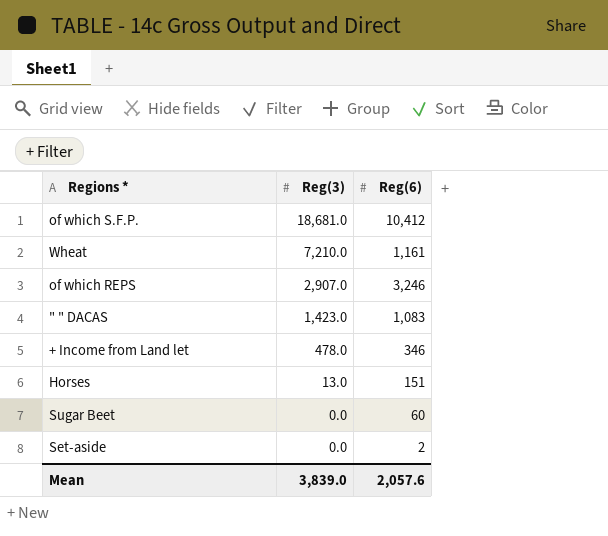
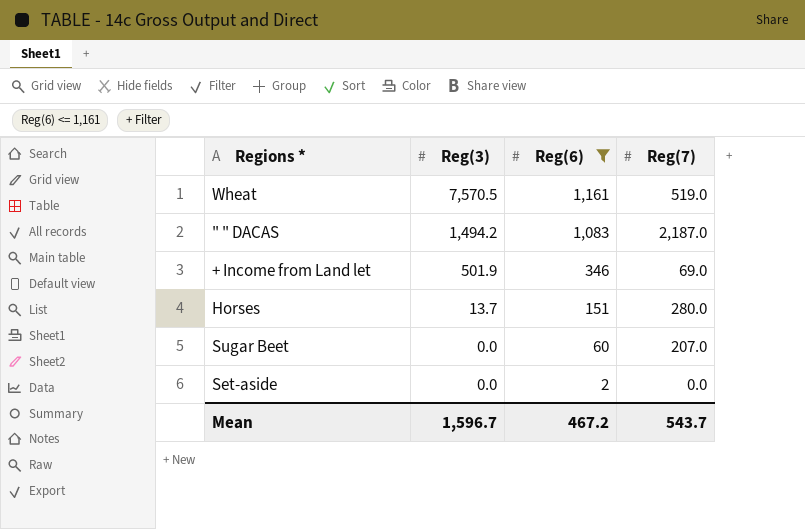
filter: none -> Reg(6) <= 1,161
column Reg(7) | position: none -> 4
Wheat | Reg(3): 7,210.0 -> 7,570.5
" " DACAS | Reg(3): 1,423.0 -> 1,494.2
+ Income from Land let | Reg(3): 478.0 -> 501.9
Horses | Reg(3): 13.0 -> 13.7
Mean | Reg(3): 3,839.0 -> 1,596.7
Mean | Reg(6): 2,057.6 -> 467.2

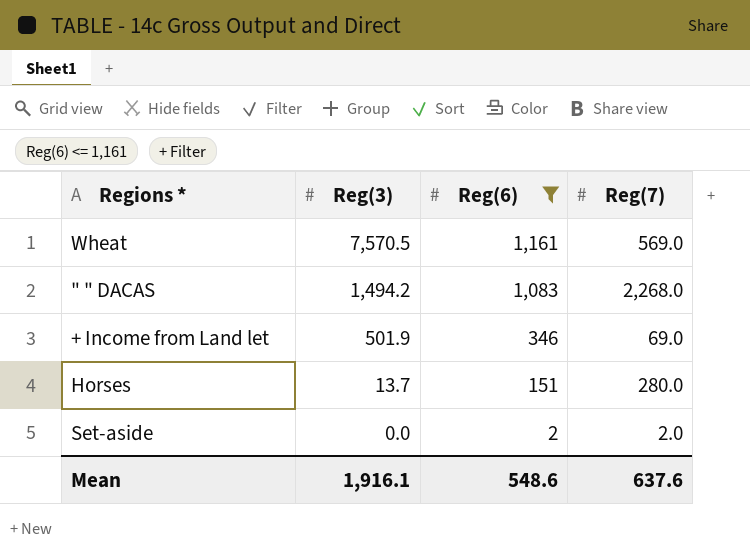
row Sugar Beet: 0.0 | 60 | 207.0 -> none
Wheat | Reg(7): 519.0 -> 569.0
" " DACAS | Reg(7): 2,187.0 -> 2,268.0
Set-aside | Reg(7): 0.0 -> 2.0
Mean | Reg(3): 1,596.7 -> 1,916.1
Mean | Reg(6): 467.2 -> 548.6
Mean | Reg(7): 543.7 -> 637.6

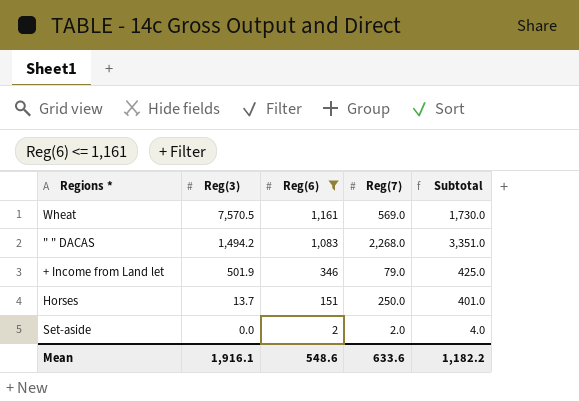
column Subtotal | formula: none -> [Reg(6)] + [Reg(7)]
+ Income from Land let | Reg(7): 69.0 -> 79.0
Horses | Reg(7): 280.0 -> 250.0
Mean | Reg(7): 637.6 -> 633.6

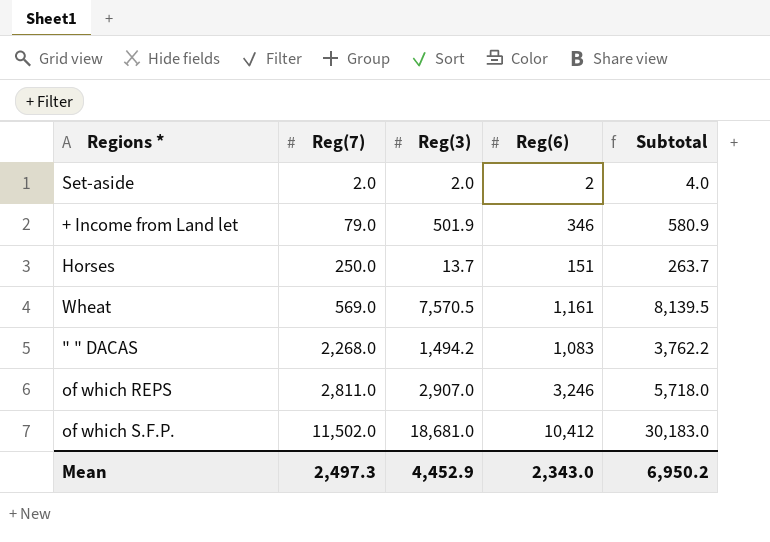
filter: Reg(6) <= 1,161 -> none
row order: Reg(3) descending -> Reg(7) ascending
column Reg(7) | position: 4 -> 2
column Subtotal | formula: [Reg(6)] + [Reg(7)] -> [Reg(7)] + [Reg(3)]
Set-aside | Reg(3): 0.0 -> 2.0
Mean | Reg(7): 633.6 -> 2,497.3
Mean | Reg(3): 1,916.1 -> 4,452.9
Mean | Reg(6): 548.6 -> 2,343.0
Mean | Subtotal: 1,182.2 -> 6,950.2

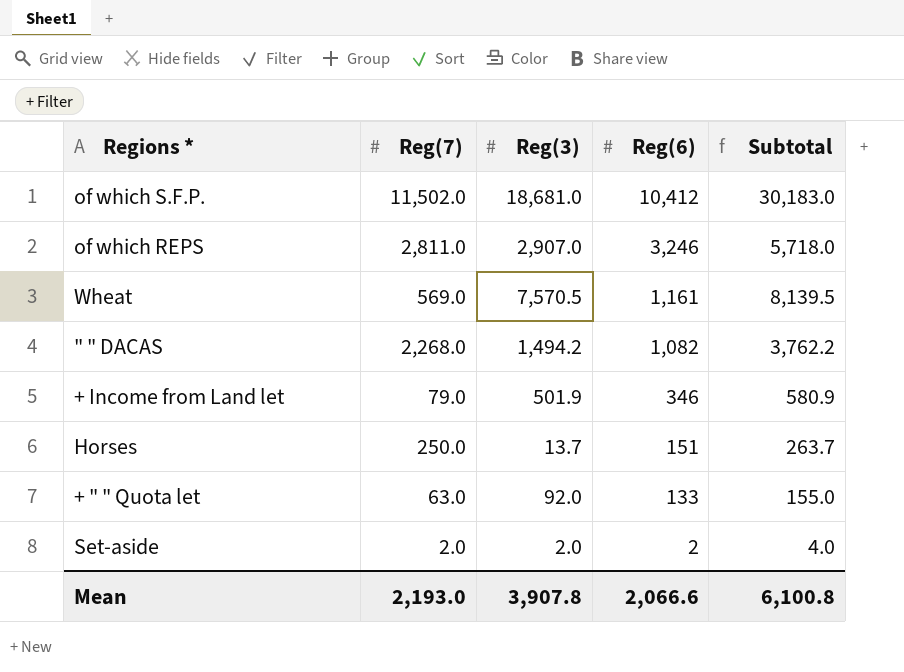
row order: Reg(7) ascending -> Reg(6) descending
" " DACAS | Reg(6): 1,083 -> 1,082
row + " " Quota let: none -> 63.0 | 92.0 | 133 | 155.0
Mean | Reg(7): 2,497.3 -> 2,193.0
Mean | Reg(3): 4,452.9 -> 3,907.8
Mean | Reg(6): 2,343.0 -> 2,066.6
Mean | Subtotal: 6,950.2 -> 6,100.8

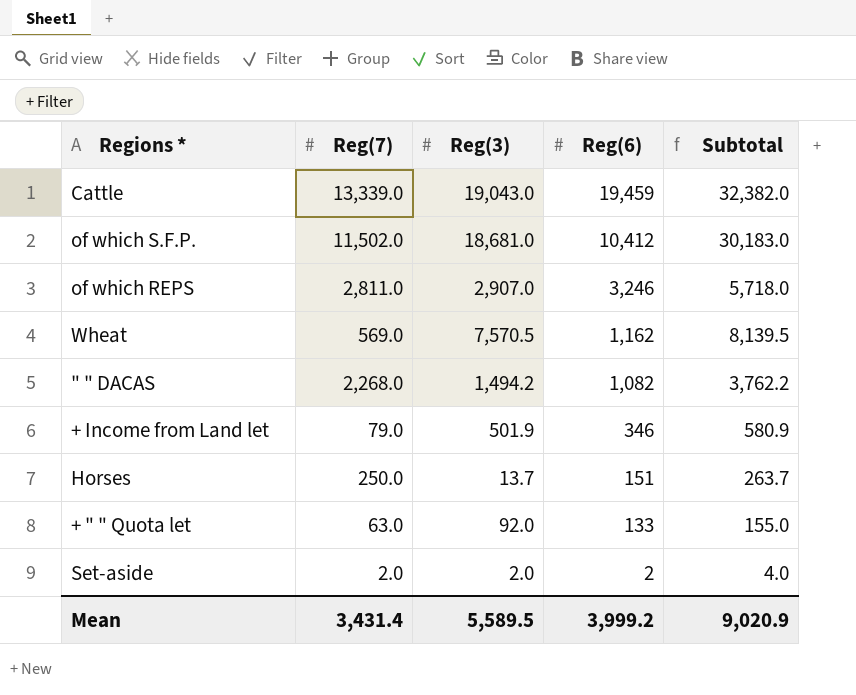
row Cattle: none -> 13,339.0 | 19,043.0 | 19,459 | 32,382.0
Wheat | Reg(6): 1,161 -> 1,162
Mean | Reg(7): 2,193.0 -> 3,431.4
Mean | Reg(3): 3,907.8 -> 5,589.5
Mean | Reg(6): 2,066.6 -> 3,999.2
Mean | Subtotal: 6,100.8 -> 9,020.9

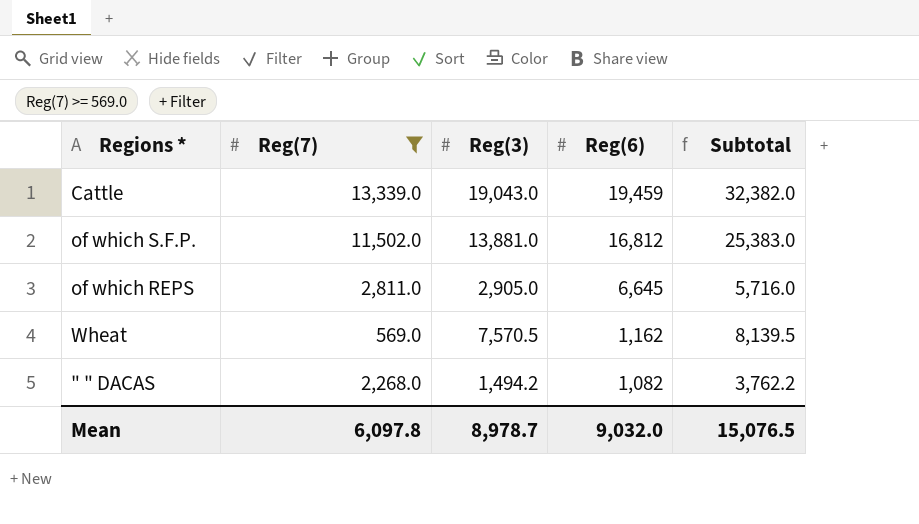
filter: none -> Reg(7) >= 569.0
of which S.F.P. | Reg(3): 18,681.0 -> 13,881.0
of which S.F.P. | Reg(6): 10,412 -> 16,812
of which S.F.P. | Subtotal: 30,183.0 -> 25,383.0
of which REPS | Reg(3): 2,907.0 -> 2,905.0
of which REPS | Reg(6): 3,246 -> 6,645
of which REPS | Subtotal: 5,718.0 -> 5,716.0
Mean | Reg(7): 3,431.4 -> 6,097.8
Mean | Reg(3): 5,589.5 -> 8,978.7
Mean | Reg(6): 3,999.2 -> 9,032.0
Mean | Subtotal: 9,020.9 -> 15,076.5

